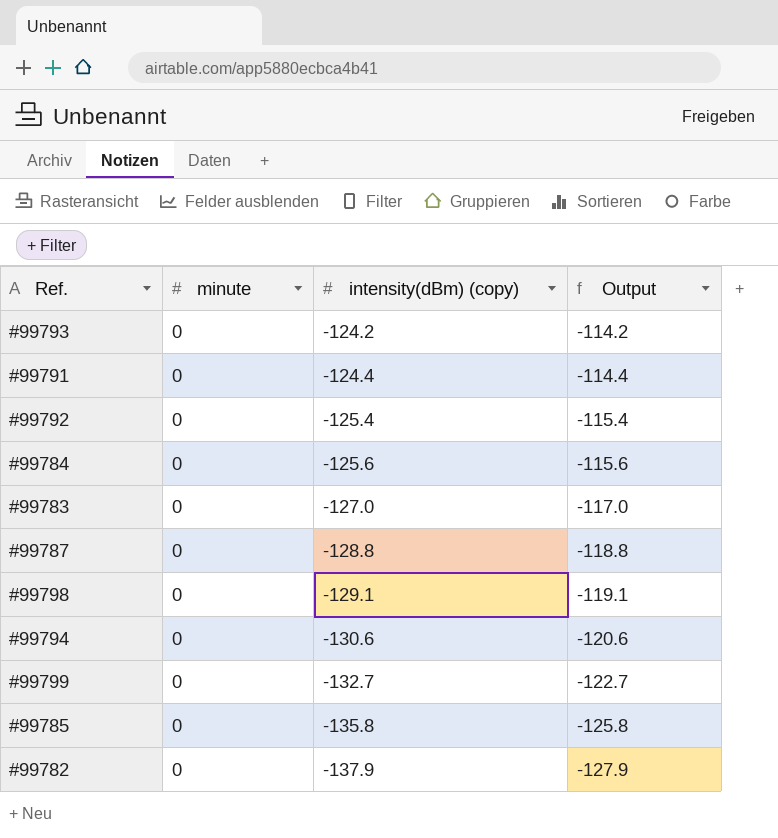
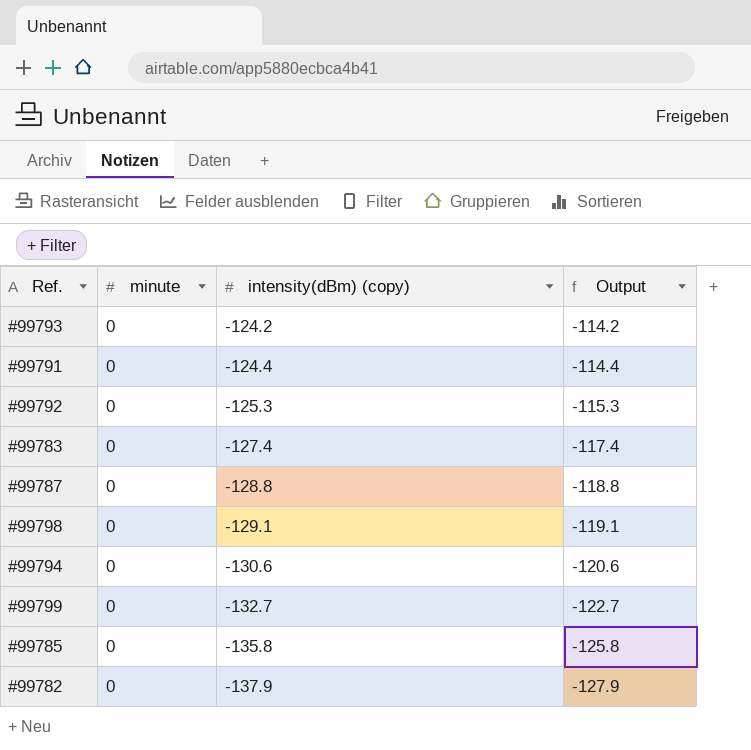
row #99784: 0 | -125.6 | -115.6 -> none
#99792 | intensity(dBm) (copy): -125.4 -> -125.3
#99792 | Output: -115.4 -> -115.3
#99783 | intensity(dBm) (copy): -127.0 -> -127.4
#99783 | Output: -117.0 -> -117.4

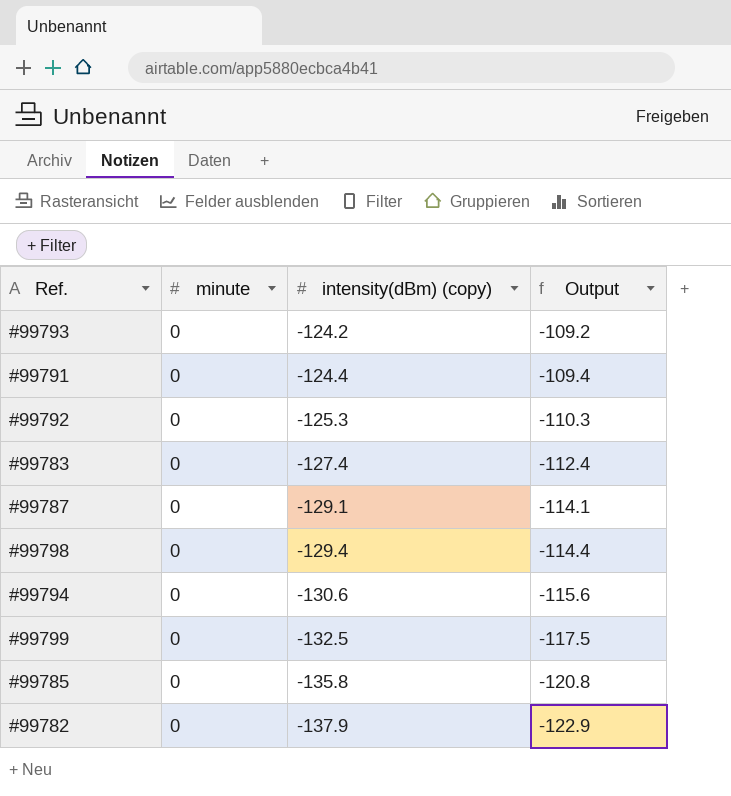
column Output | formula: [intensity(dBm) (copy)] + 10 -> [intensity(dBm) (copy)] + 15
#99787 | intensity(dBm) (copy): -128.8 -> -129.1
#99798 | intensity(dBm) (copy): -129.1 -> -129.4
#99799 | intensity(dBm) (copy): -132.7 -> -132.5

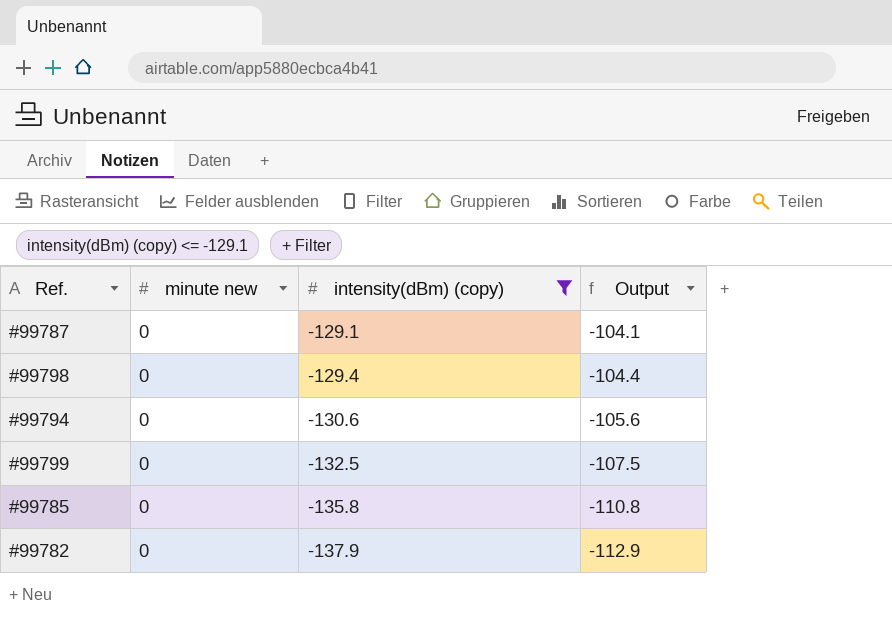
filter: none -> intensity(dBm) (copy) <= -129.1
column name: minute -> minute new
column Output | formula: [intensity(dBm) (copy)] + 15 -> [intensity(dBm) (copy)] + 25

